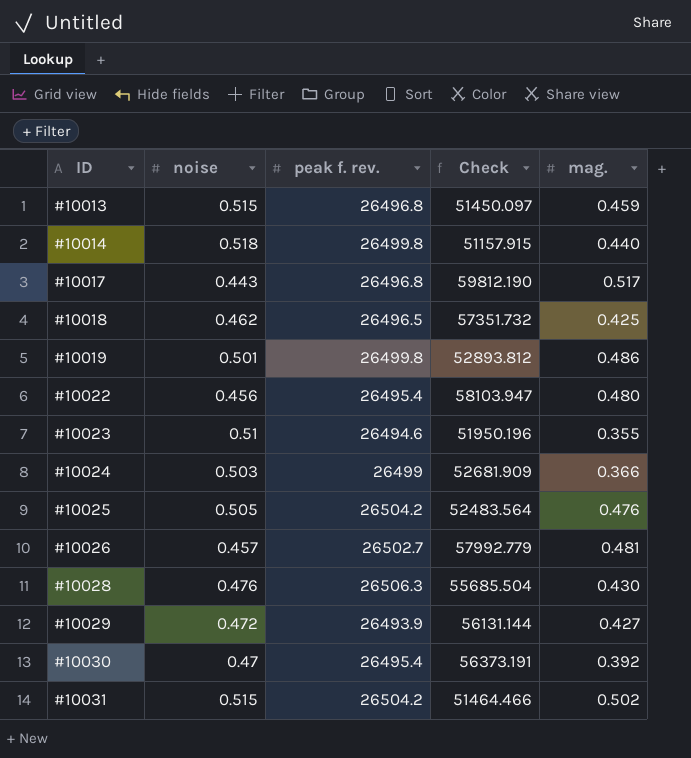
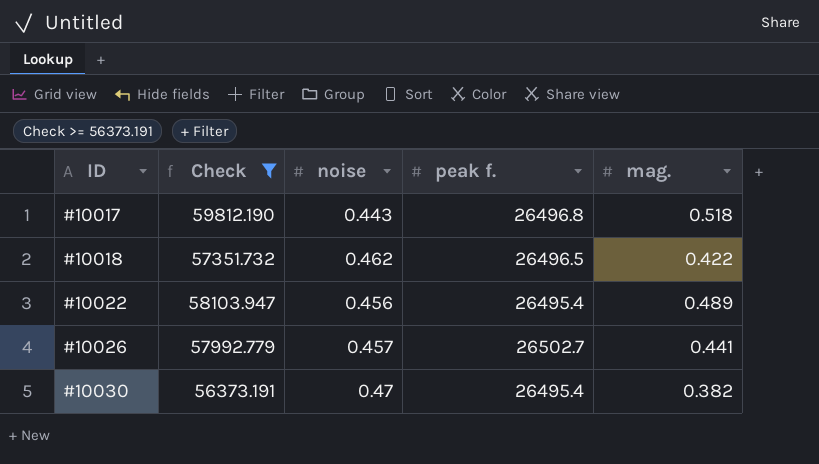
filter: none -> Check >= 56373.191
column Check | position: 4 -> 2
column name: peak f. rev. -> peak f.
#10017 | mag.: 0.517 -> 0.518
#10018 | mag.: 0.425 -> 0.422
#10022 | mag.: 0.480 -> 0.489
#10026 | mag.: 0.481 -> 0.441
#10030 | mag.: 0.392 -> 0.382

